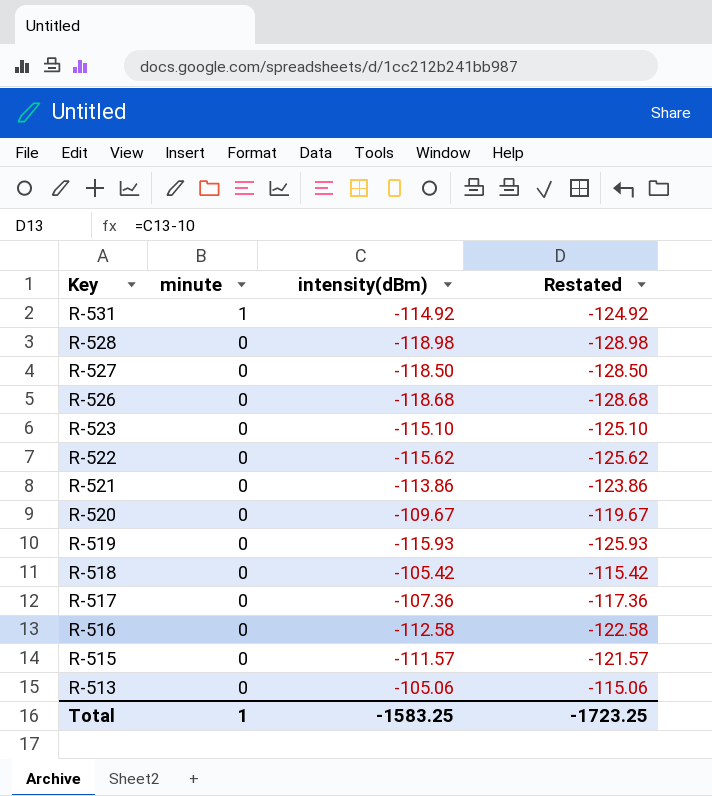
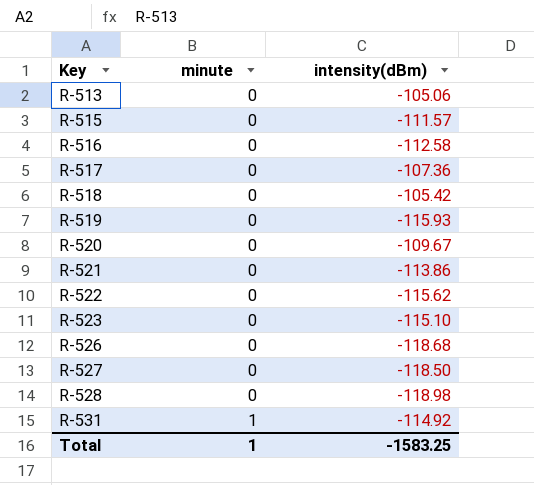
row order: Key descending -> Key ascending
column Restated | formula: [intensity(dBm)] - 10 -> none

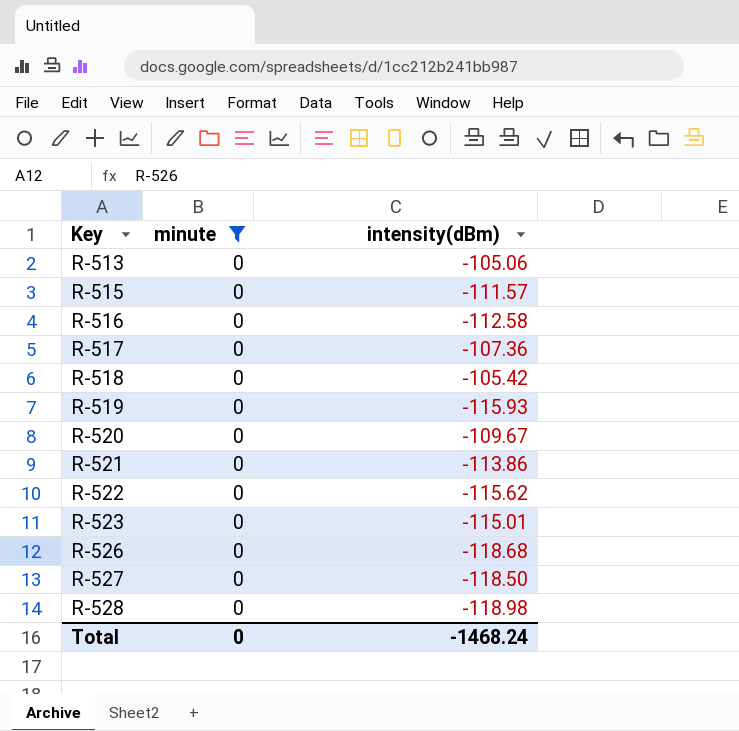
filter: none -> minute = 0
R-523 | intensity(dBm): -115.10 -> -115.01
Total | minute: 1 -> 0
Total | intensity(dBm): -1583.25 -> -1468.24

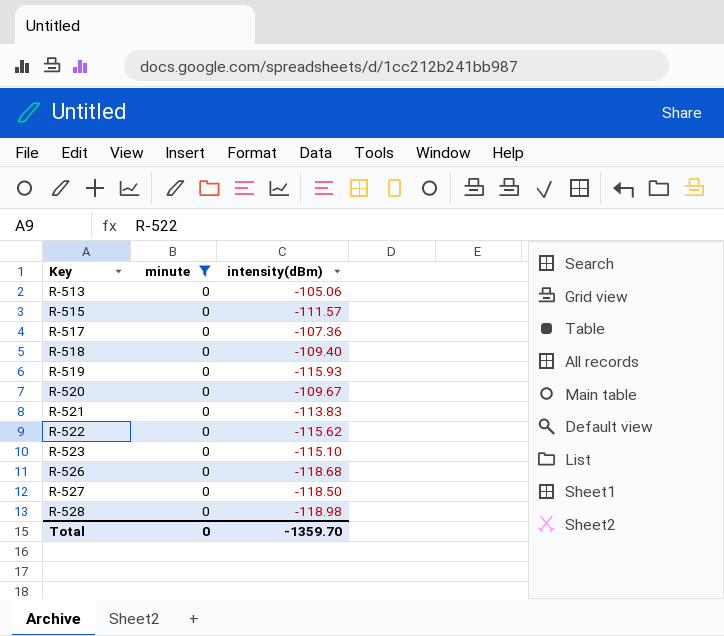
row R-516: 0 | -112.58 -> none
R-518 | intensity(dBm): -105.42 -> -109.40
R-521 | intensity(dBm): -113.86 -> -113.83
R-523 | intensity(dBm): -115.01 -> -115.10
Total | intensity(dBm): -1468.24 -> -1359.70

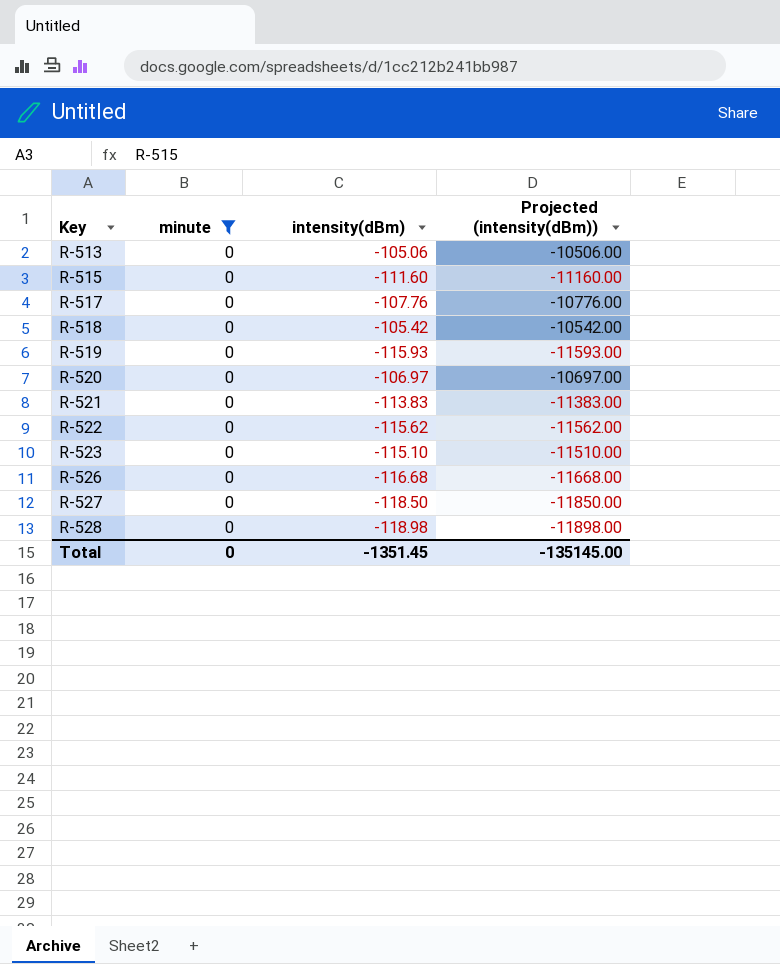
column Projected (intensity(dBm)) | formula: none -> [intensity(dBm)] * 100
R-515 | intensity(dBm): -111.57 -> -111.60
R-517 | intensity(dBm): -107.36 -> -107.76
R-518 | intensity(dBm): -109.40 -> -105.42
R-520 | intensity(dBm): -109.67 -> -106.97
R-526 | intensity(dBm): -118.68 -> -116.68
Total | intensity(dBm): -1359.70 -> -1351.45

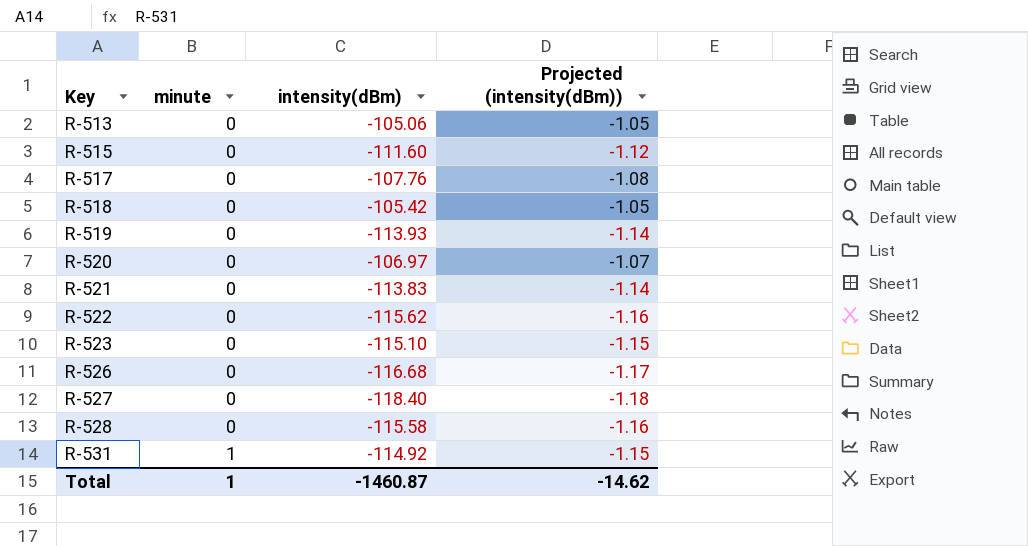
filter: minute = 0 -> none
column Projected (intensity(dBm)) | formula: [intensity(dBm)] * 100 -> [intensity(dBm)] * 0.01
R-519 | intensity(dBm): -115.93 -> -113.93
R-527 | intensity(dBm): -118.50 -> -118.40
R-528 | intensity(dBm): -118.98 -> -115.58
Total | minute: 0 -> 1
Total | intensity(dBm): -1351.45 -> -1460.87
Total | Projected (intensity(dBm)): -135145.00 -> -14.62

